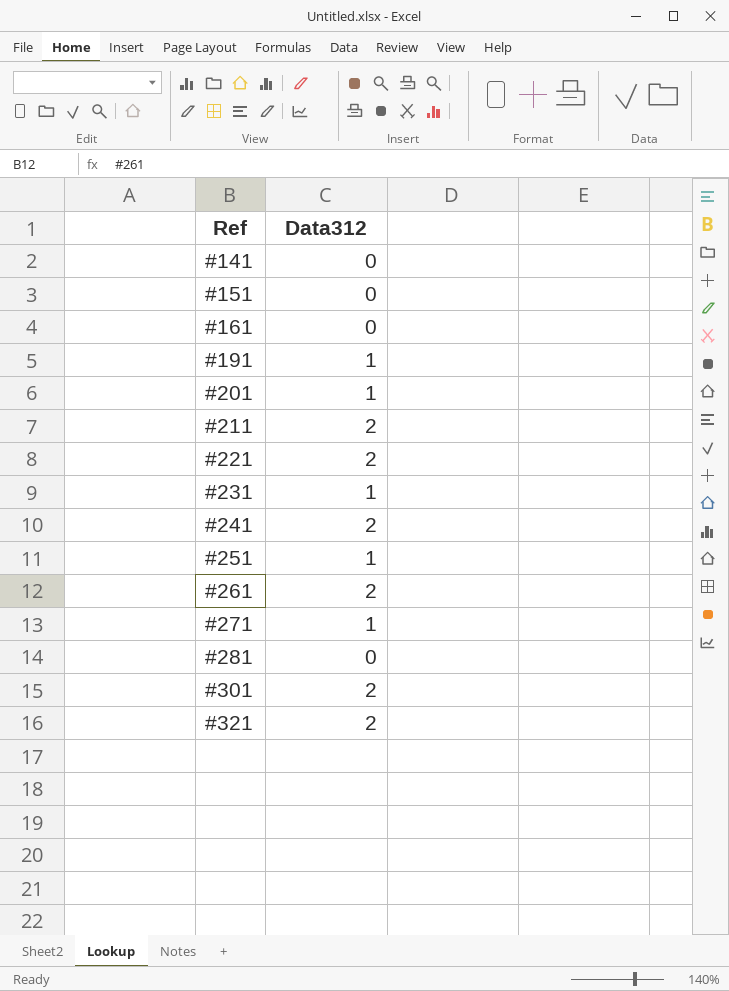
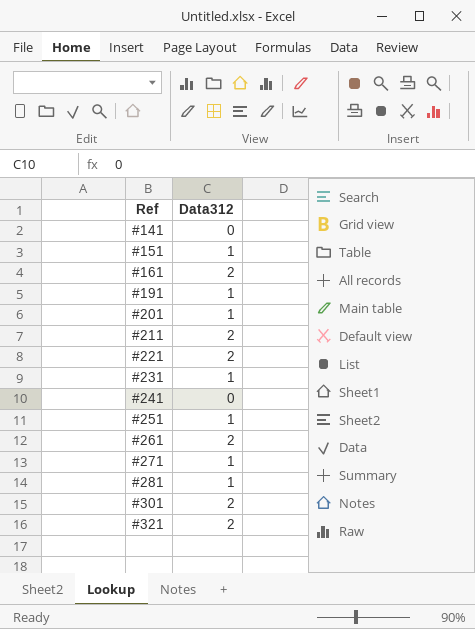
#151 | Data312: 0 -> 1
#161 | Data312: 0 -> 2
#241 | Data312: 2 -> 0
#281 | Data312: 0 -> 1

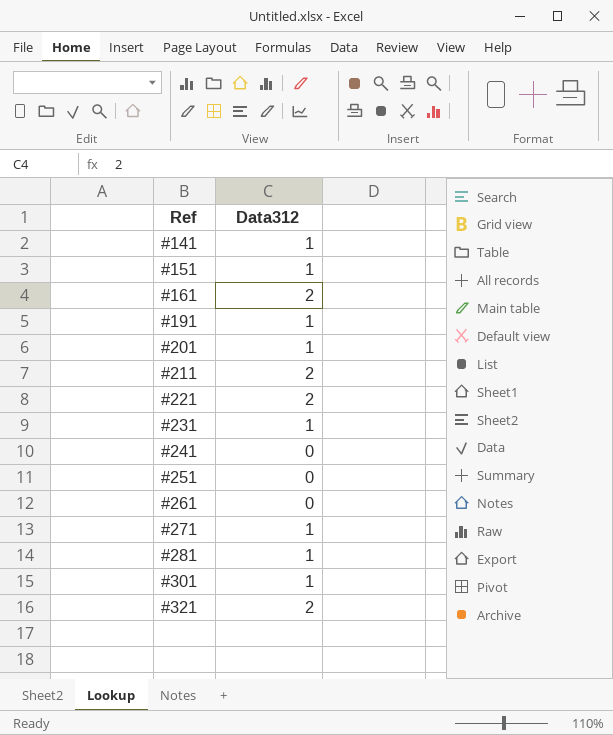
#141 | Data312: 0 -> 1
#251 | Data312: 1 -> 0
#261 | Data312: 2 -> 0
#301 | Data312: 2 -> 1

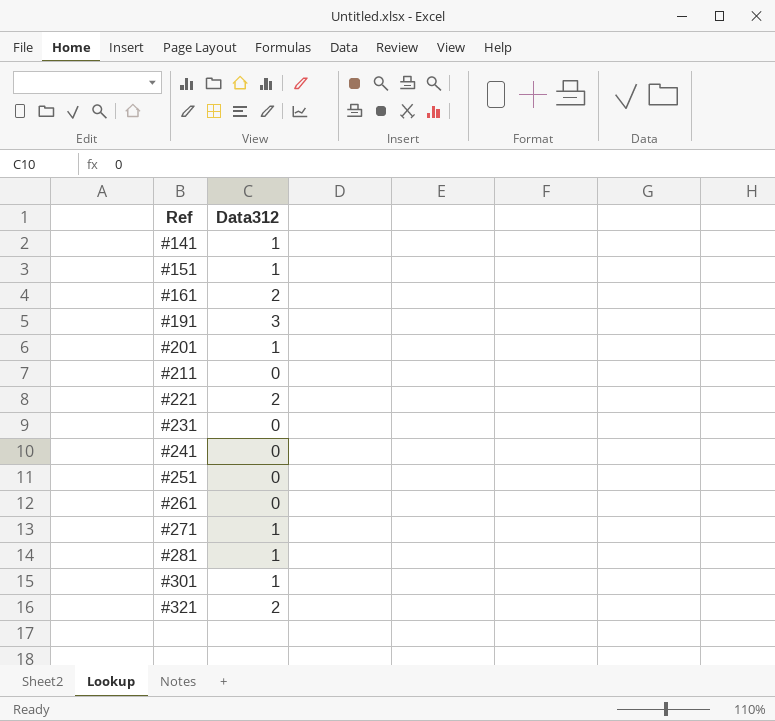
#191 | Data312: 1 -> 3
#211 | Data312: 2 -> 0
#231 | Data312: 1 -> 0

